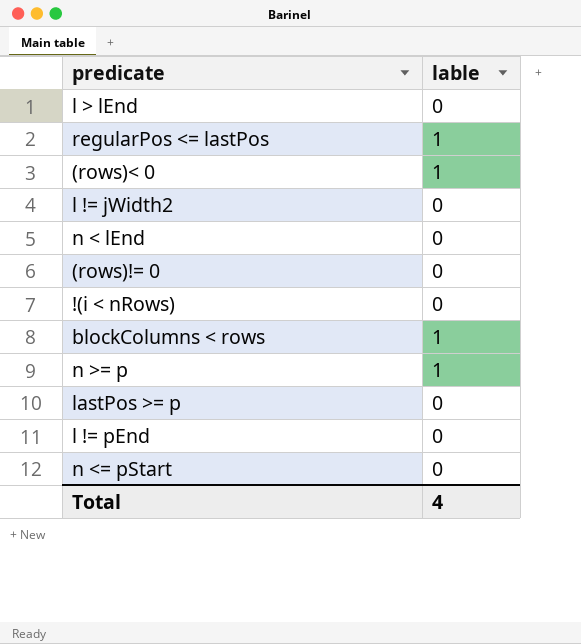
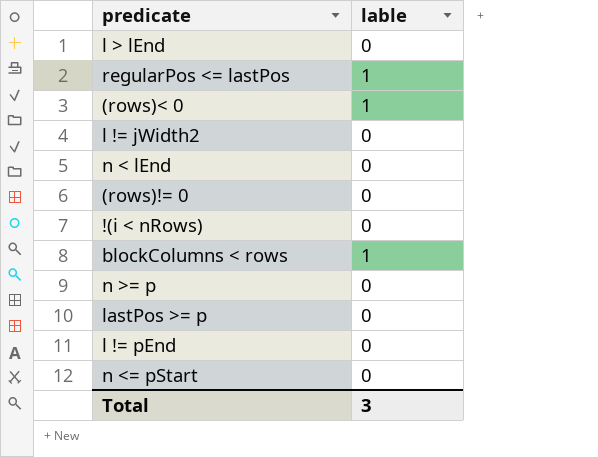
n >= p | lable: 1 -> 0
Total | lable: 4 -> 3

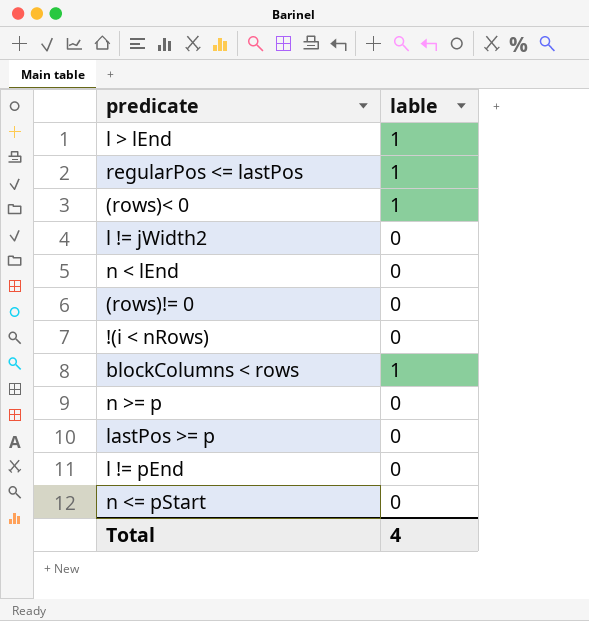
l > lEnd | lable: 0 -> 1
Total | lable: 3 -> 4

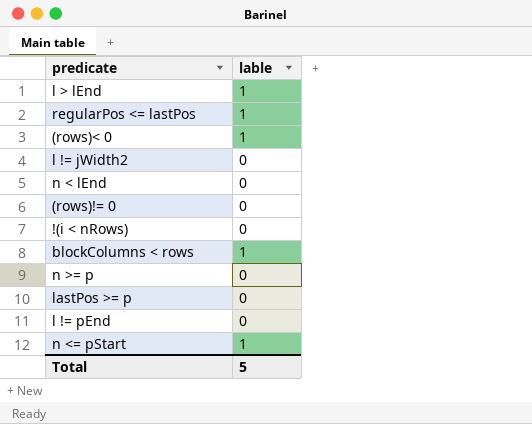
n <= pStart | lable: 0 -> 1
Total | lable: 4 -> 5

